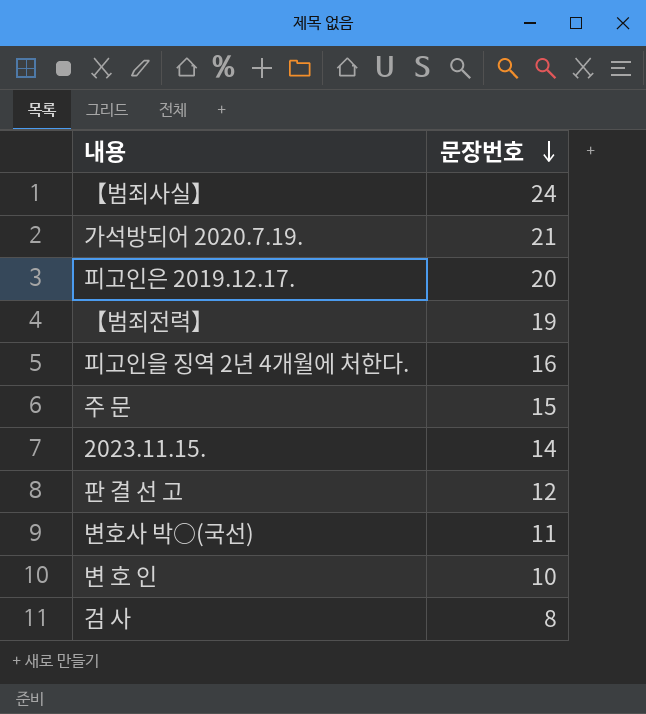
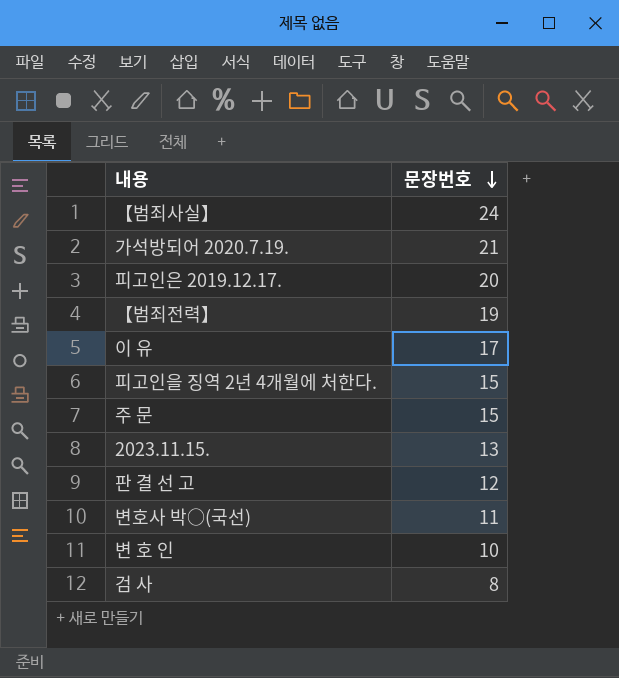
row 이 유: none -> 17
피고인을 징역 2년 4개월에 처한다. | 문장번호: 16 -> 15
2023.11.15. | 문장번호: 14 -> 13

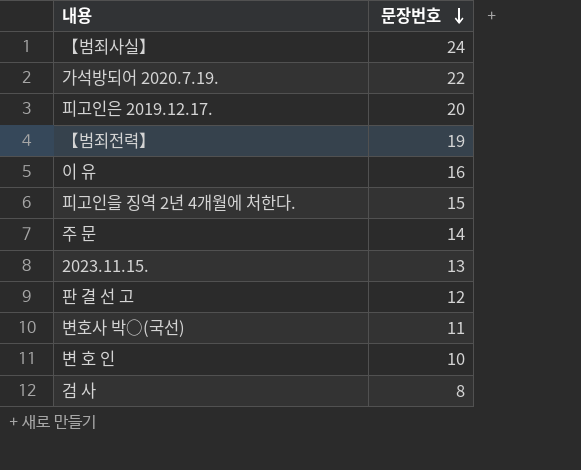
가석방되어 2020.7.19. | 문장번호: 21 -> 22
이 유 | 문장번호: 17 -> 16
주 문 | 문장번호: 15 -> 14

